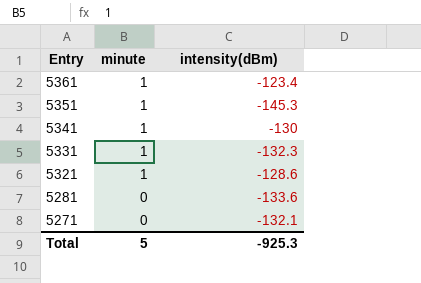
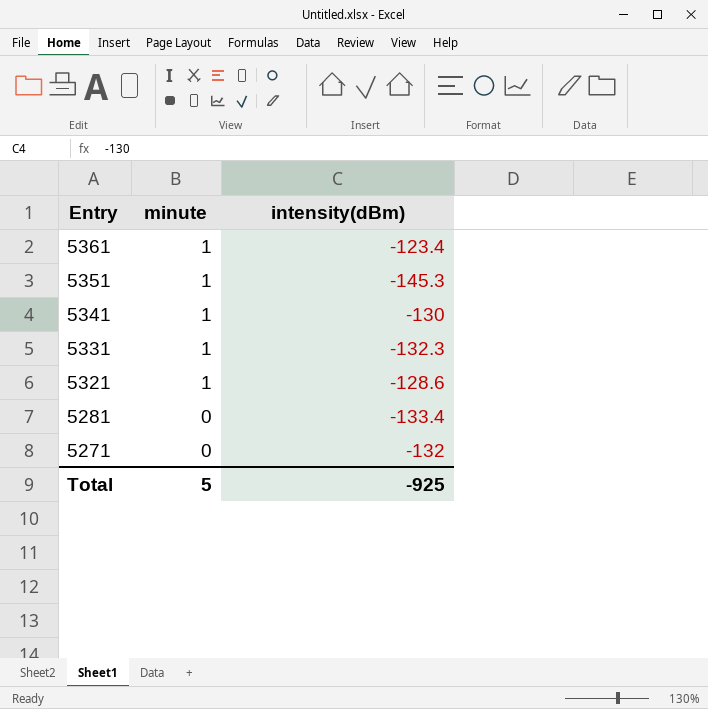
5281 | intensity(dBm): -133.6 -> -133.4
5271 | intensity(dBm): -132.1 -> -132
Total | intensity(dBm): -925.3 -> -925

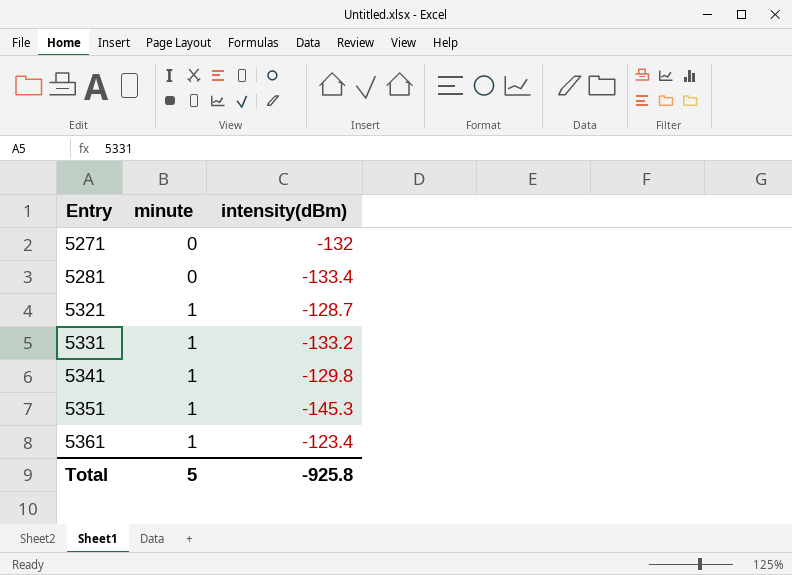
row order: Entry descending -> Entry ascending
5321 | intensity(dBm): -128.6 -> -128.7
5331 | intensity(dBm): -132.3 -> -133.2
5341 | intensity(dBm): -130 -> -129.8
Total | intensity(dBm): -925 -> -925.8

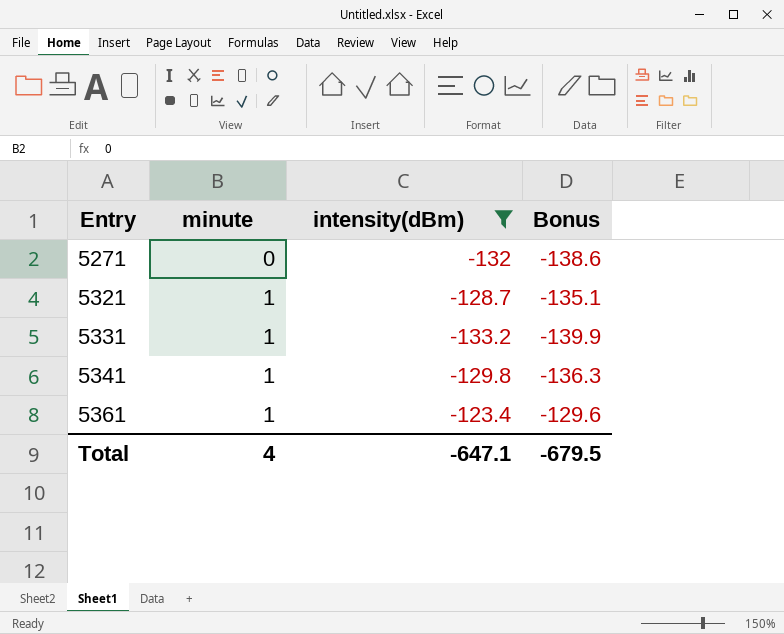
filter: none -> intensity(dBm) >= -133.2
column Bonus | formula: none -> [intensity(dBm)] * 1.05
Total | minute: 5 -> 4
Total | intensity(dBm): -925.8 -> -647.1

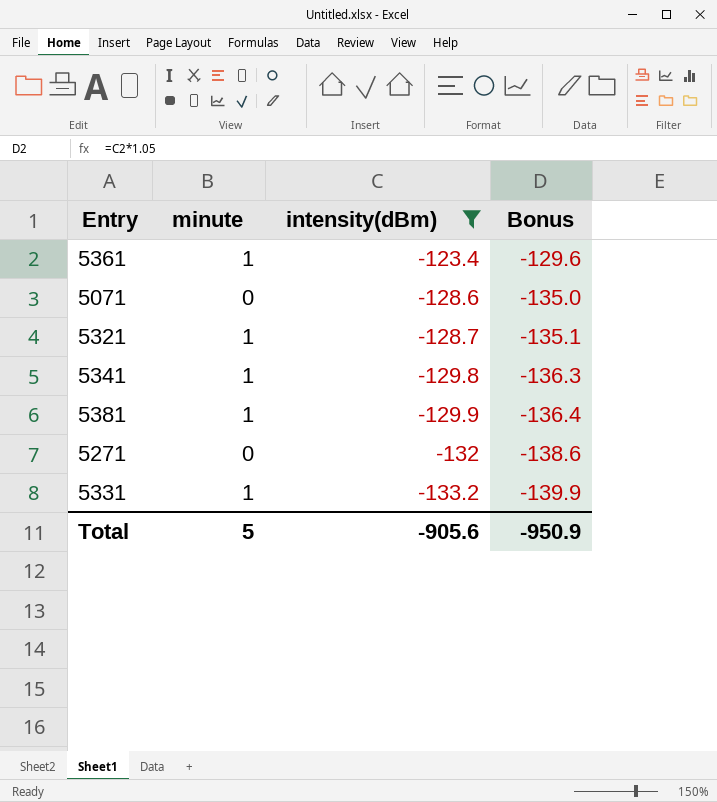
row order: Entry ascending -> intensity(dBm) descending
row 5071: none -> 0 | -128.6 | -135.0
row 5381: none -> 1 | -129.9 | -136.4
Total | minute: 4 -> 5
Total | intensity(dBm): -647.1 -> -905.6
Total | Bonus: -679.5 -> -950.9

